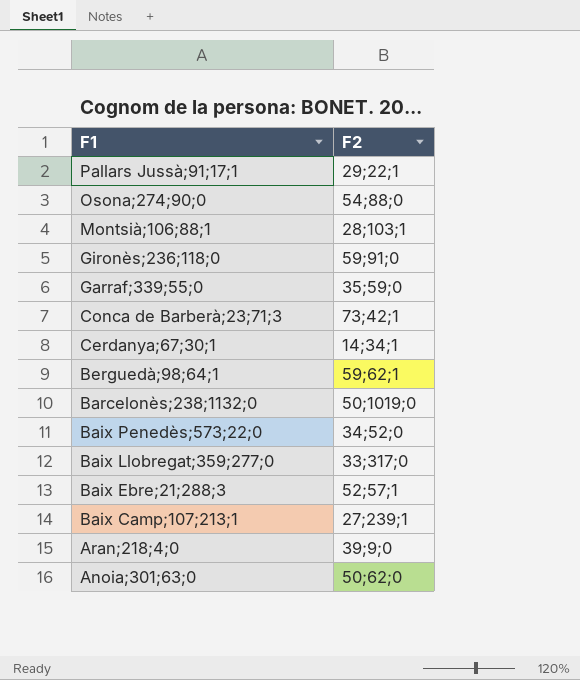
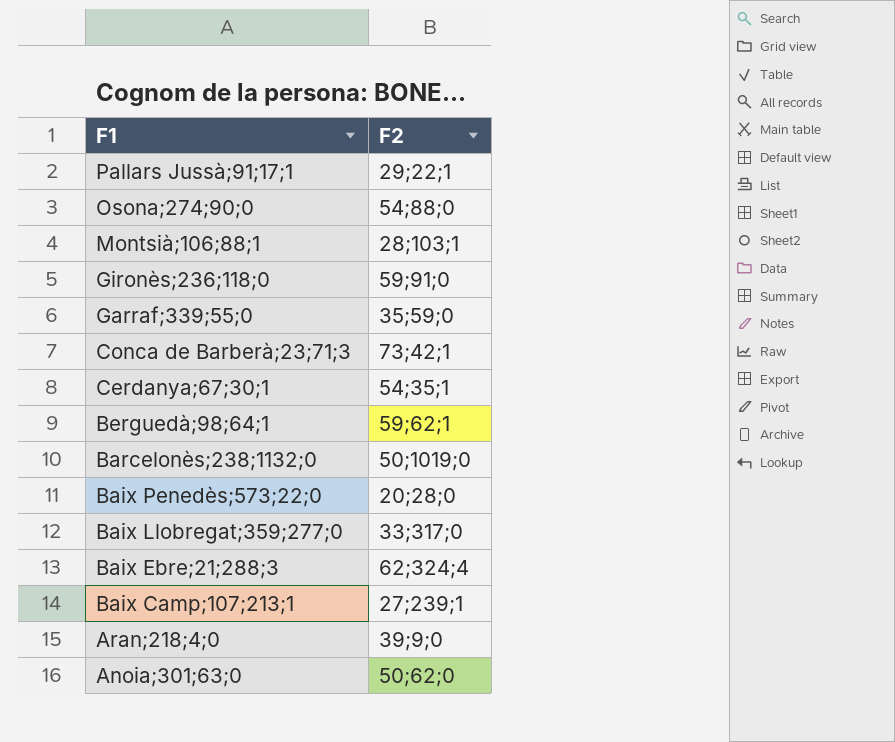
Cerdanya;67;30;1 | F2: 14;34;1 -> 54;35;1
Baix Penedès;573;22;0 | F2: 34;52;0 -> 20;28;0
Baix Ebre;21;288;3 | F2: 52;57;1 -> 62;324;4

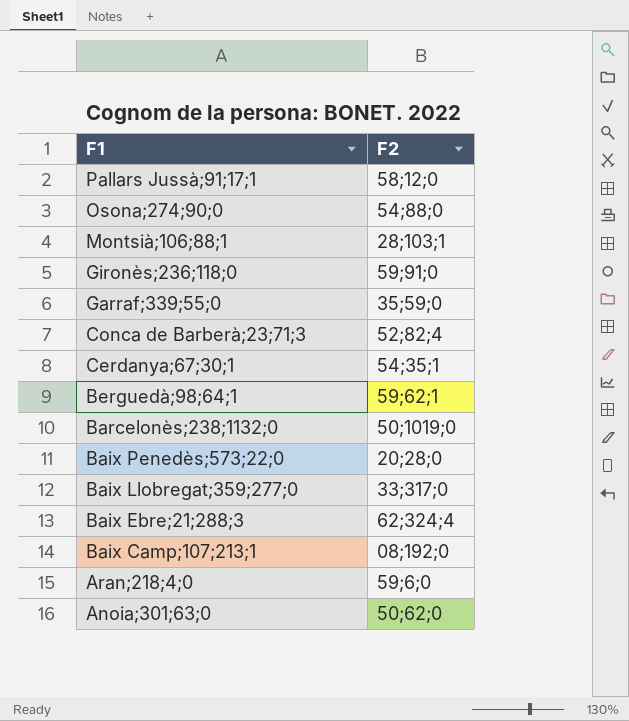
Pallars Jussà;91;17;1 | F2: 29;22;1 -> 58;12;0
Conca de Barberà;23;71;3 | F2: 73;42;1 -> 52;82;4
Baix Camp;107;213;1 | F2: 27;239;1 -> 08;192;0
Aran;218;4;0 | F2: 39;9;0 -> 59;6;0

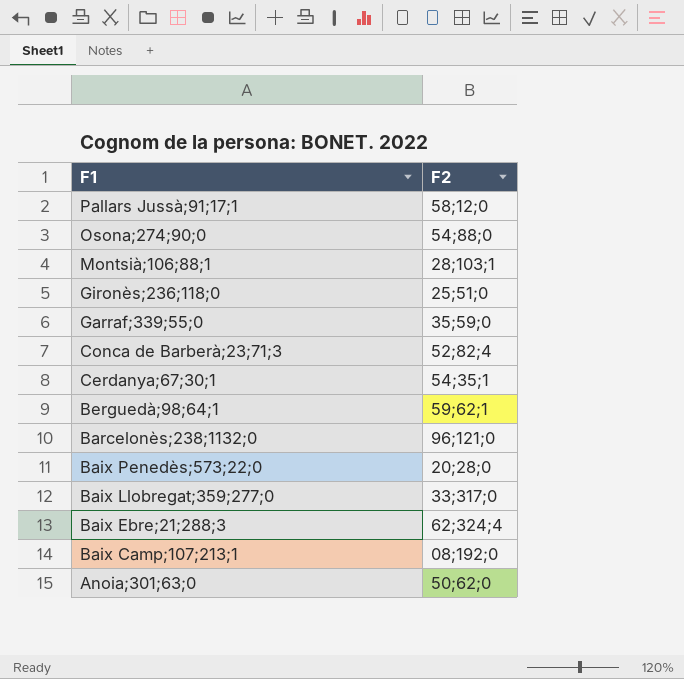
row Aran;218;4;0: 59;6;0 -> none
Gironès;236;118;0 | F2: 59;91;0 -> 25;51;0
Barcelonès;238;1132;0 | F2: 50;1019;0 -> 96;121;0

